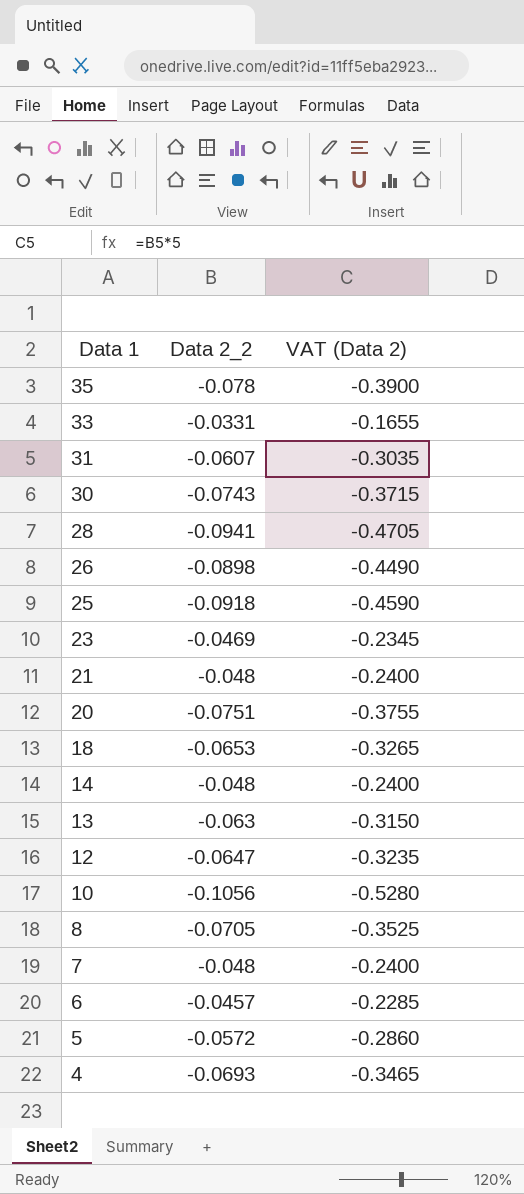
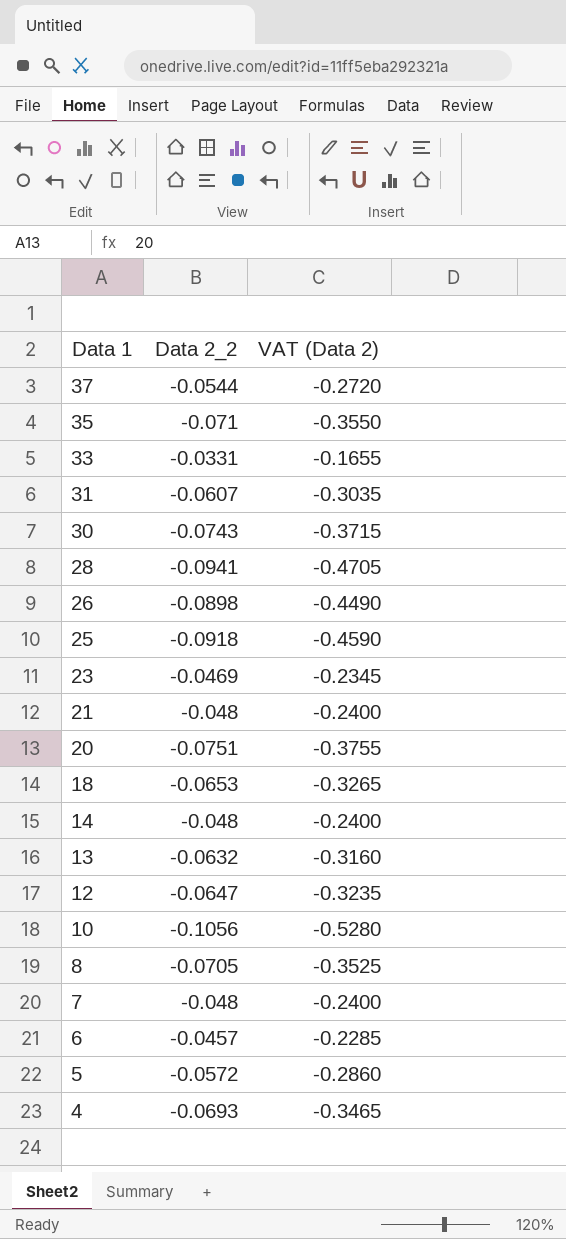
row 37: none -> -0.0544 | -0.2720
35 | Data 2_2: -0.078 -> -0.071
35 | VAT (Data 2): -0.3900 -> -0.3550
13 | Data 2_2: -0.063 -> -0.0632
13 | VAT (Data 2): -0.3150 -> -0.3160

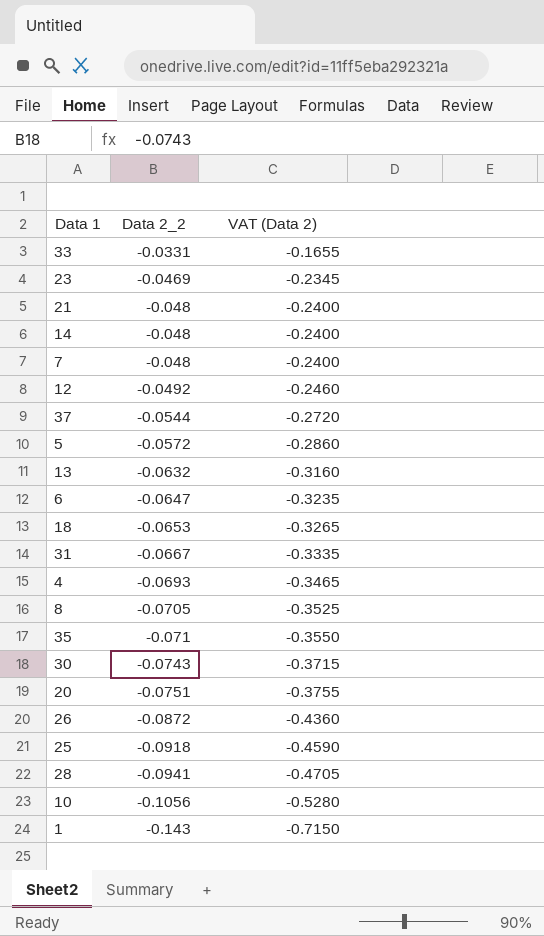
row order: Data 1 descending -> Data 2_2 descending
12 | Data 2_2: -0.0647 -> -0.0492
12 | VAT (Data 2): -0.3235 -> -0.2460
6 | Data 2_2: -0.0457 -> -0.0647
6 | VAT (Data 2): -0.2285 -> -0.3235
31 | Data 2_2: -0.0607 -> -0.0667
31 | VAT (Data 2): -0.3035 -> -0.3335
26 | Data 2_2: -0.0898 -> -0.0872
26 | VAT (Data 2): -0.4490 -> -0.4360
row 1: none -> -0.143 | -0.7150

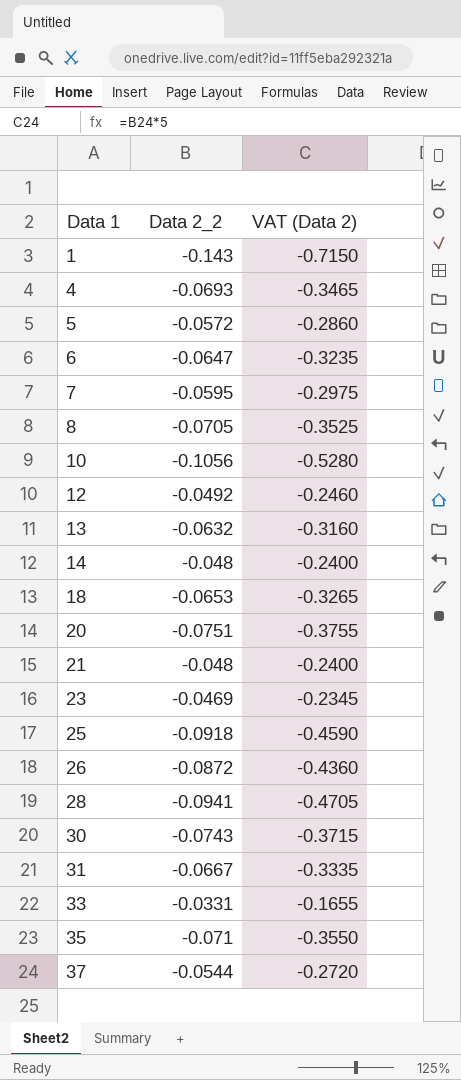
row order: Data 2_2 descending -> Data 1 ascending
7 | Data 2_2: -0.048 -> -0.0595
7 | VAT (Data 2): -0.2400 -> -0.2975

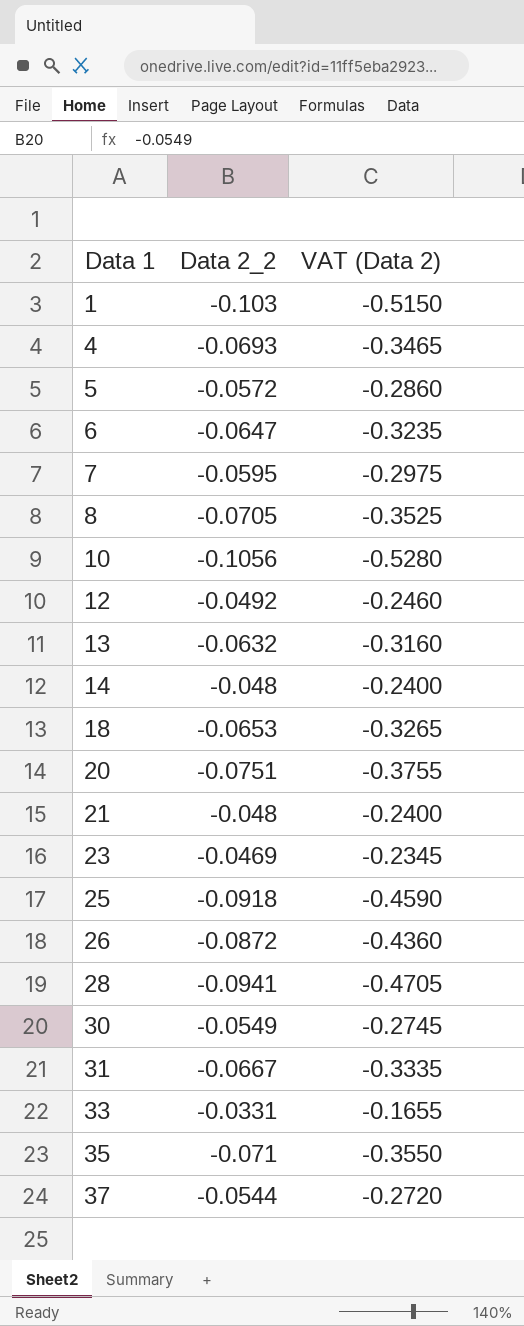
1 | Data 2_2: -0.143 -> -0.103
1 | VAT (Data 2): -0.7150 -> -0.5150
30 | Data 2_2: -0.0743 -> -0.0549
30 | VAT (Data 2): -0.3715 -> -0.2745

